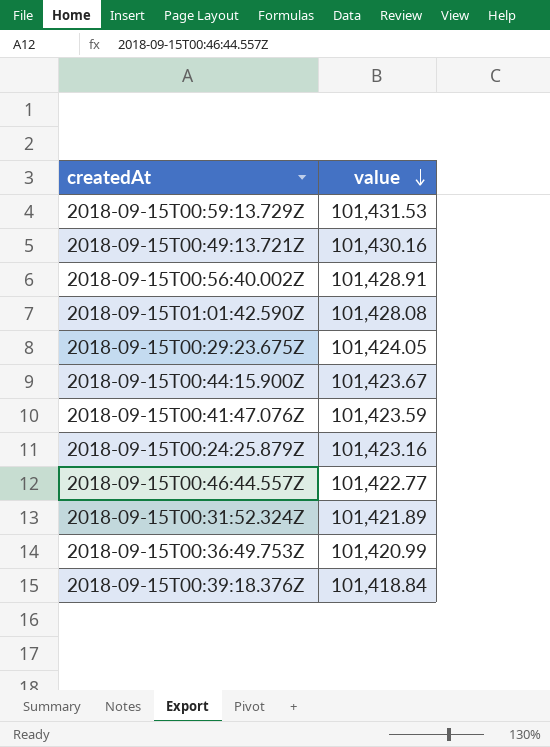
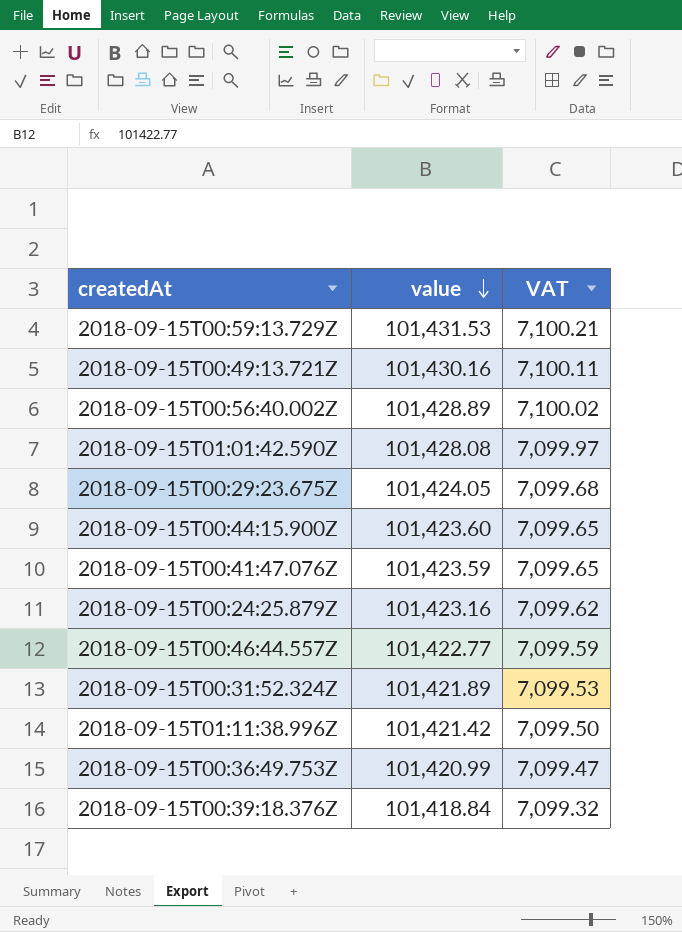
column VAT | formula: none -> [value] * 0.07
2018-09-15T00:56:40.002Z | value: 101,428.91 -> 101,428.89
2018-09-15T00:44:15.900Z | value: 101,423.67 -> 101,423.60
row 2018-09-15T01:11:38.996Z: none -> 101,421.42 | 7,099.50

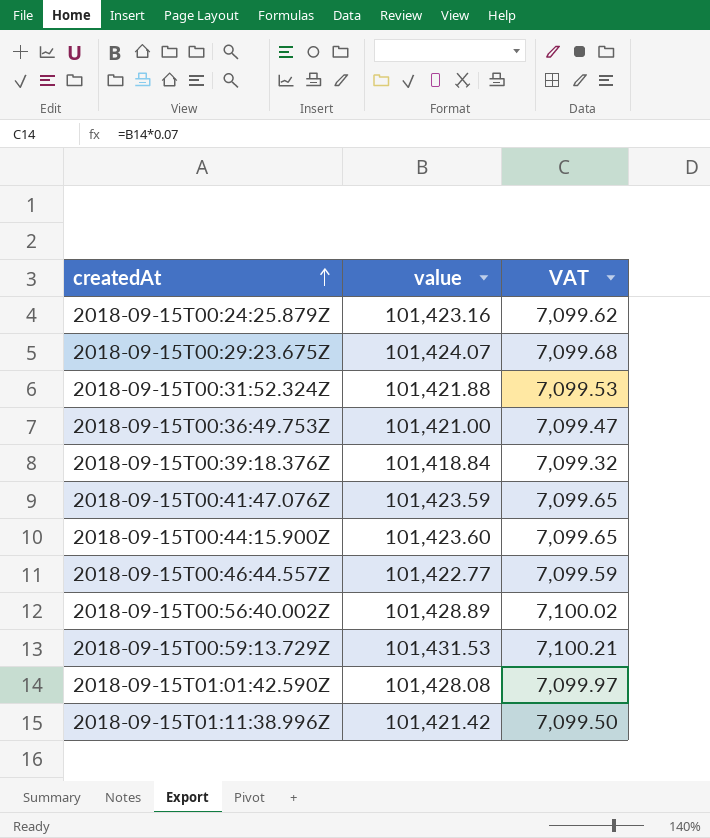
row order: value descending -> createdAt ascending
row 2018-09-15T00:49:13.721Z: 101,430.16 | 7,100.11 -> none
2018-09-15T00:29:23.675Z | value: 101,424.05 -> 101,424.07
2018-09-15T00:31:52.324Z | value: 101,421.89 -> 101,421.88
2018-09-15T00:36:49.753Z | value: 101,420.99 -> 101,421.00

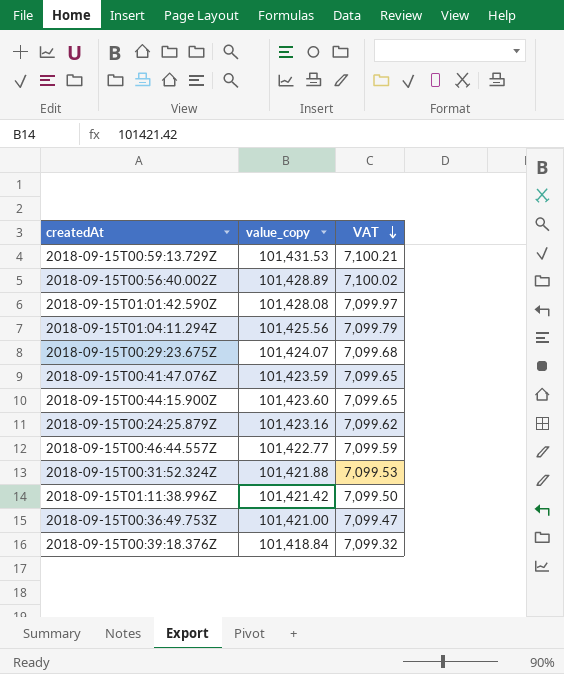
row order: createdAt ascending -> VAT descending
column name: value -> value_copy
row 2018-09-15T01:04:11.294Z: none -> 101,425.56 | 7,099.79

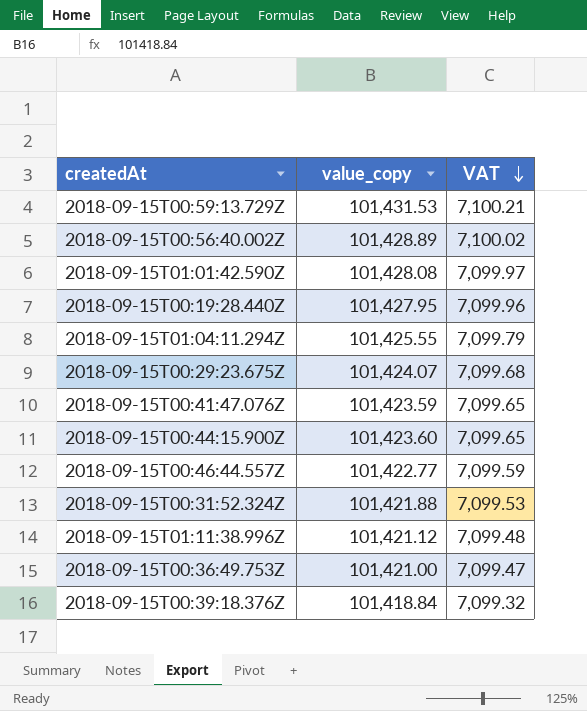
row 2018-09-15T00:24:25.879Z: 101,423.16 | 7,099.62 -> none
row 2018-09-15T00:19:28.440Z: none -> 101,427.95 | 7,099.96
2018-09-15T01:04:11.294Z | value_copy: 101,425.56 -> 101,425.55
2018-09-15T01:11:38.996Z | value_copy: 101,421.42 -> 101,421.12
2018-09-15T01:11:38.996Z | VAT: 7,099.50 -> 7,099.48

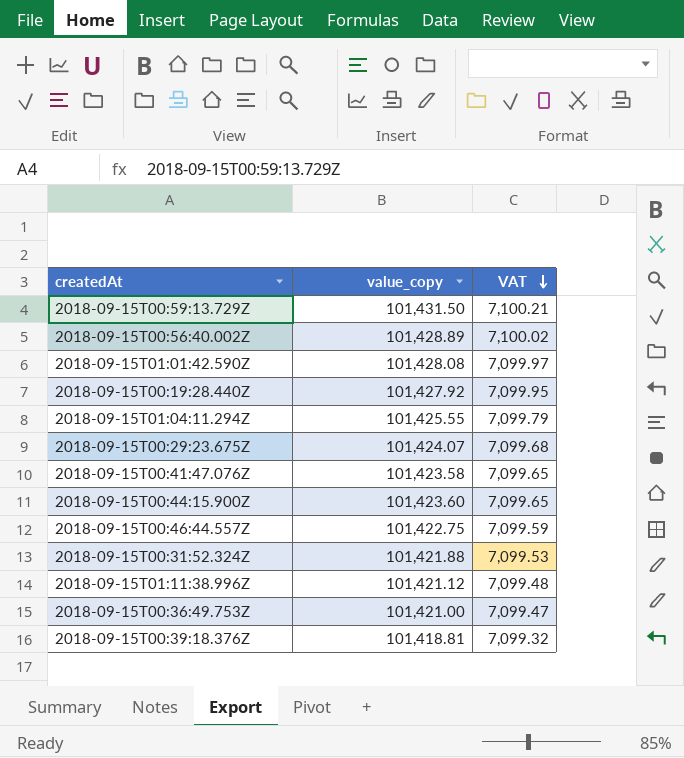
2018-09-15T00:59:13.729Z | value_copy: 101,431.53 -> 101,431.50
2018-09-15T00:19:28.440Z | value_copy: 101,427.95 -> 101,427.92
2018-09-15T00:19:28.440Z | VAT: 7,099.96 -> 7,099.95
2018-09-15T00:41:47.076Z | value_copy: 101,423.59 -> 101,423.58
2018-09-15T00:46:44.557Z | value_copy: 101,422.77 -> 101,422.75
2018-09-15T00:39:18.376Z | value_copy: 101,418.84 -> 101,418.81

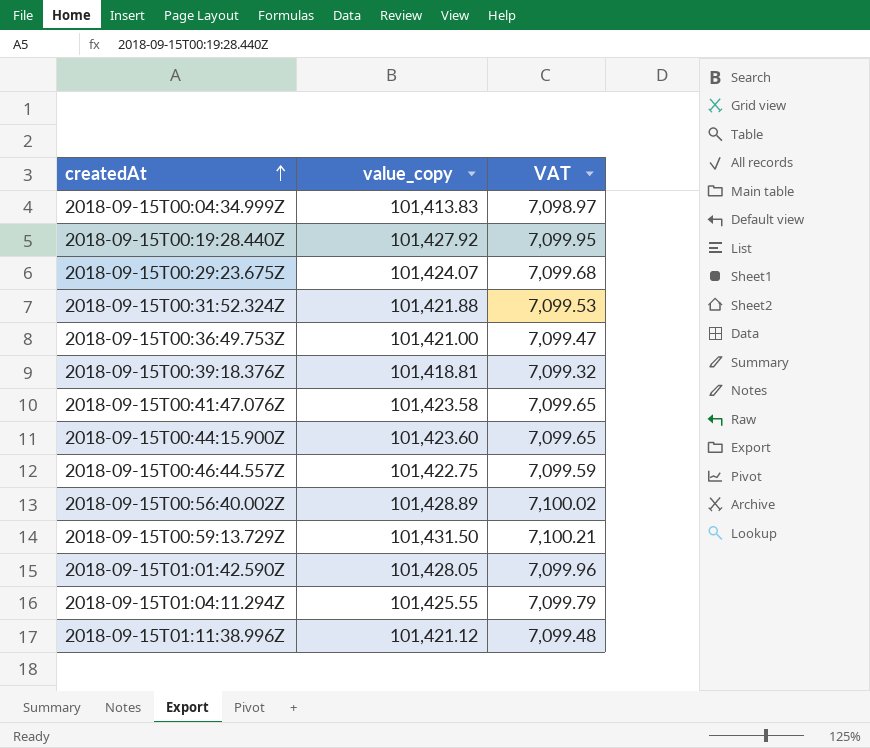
row order: VAT descending -> createdAt ascending
row 2018-09-15T00:04:34.999Z: none -> 101,413.83 | 7,098.97
2018-09-15T01:01:42.590Z | value_copy: 101,428.08 -> 101,428.05
2018-09-15T01:01:42.590Z | VAT: 7,099.97 -> 7,099.96

